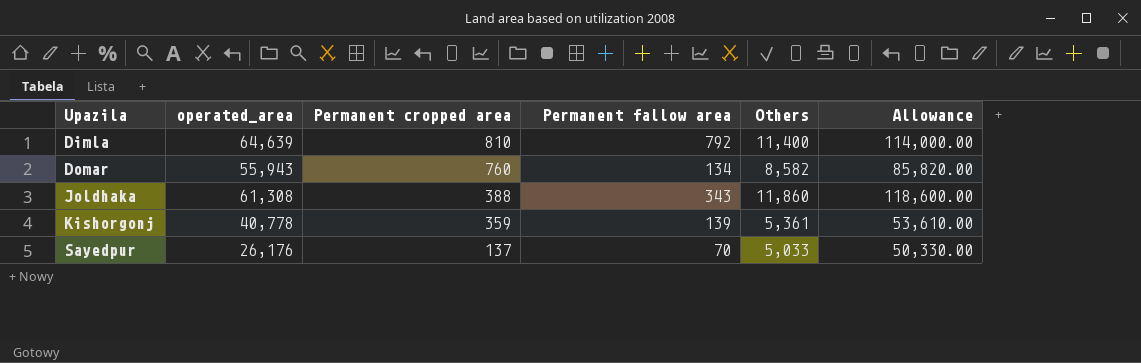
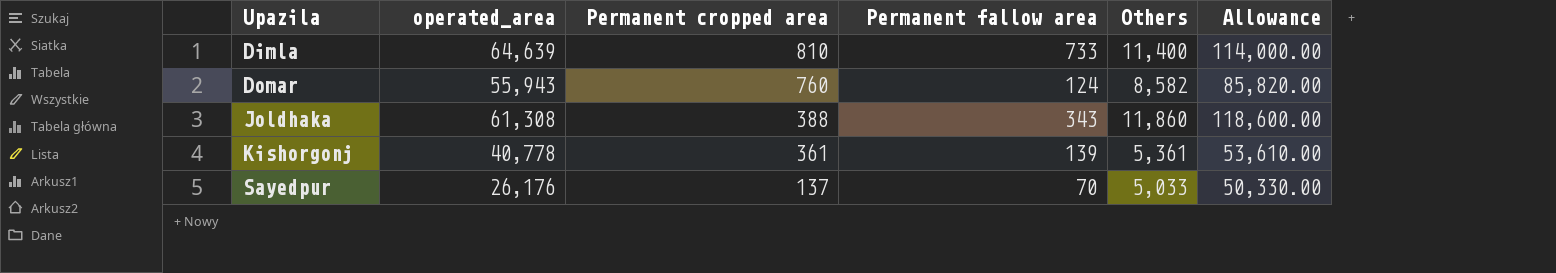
Dimla | Permanent fallow area: 792 -> 733
Domar | Permanent fallow area: 134 -> 124
Kishorgonj | Permanent cropped area: 359 -> 361

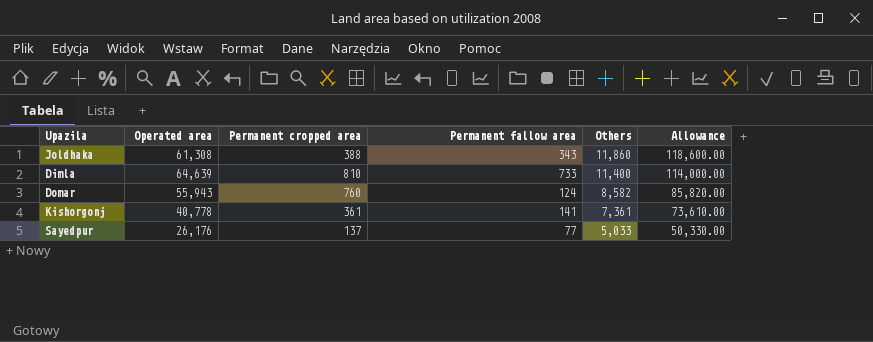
row order: Upazila ascending -> Others descending
column name: operated_area -> Operated area
Kishorgonj | Permanent fallow area: 139 -> 141
Kishorgonj | Others: 5,361 -> 7,361
Kishorgonj | Allowance: 53,610.00 -> 73,610.00
Sayedpur | Permanent fallow area: 70 -> 77

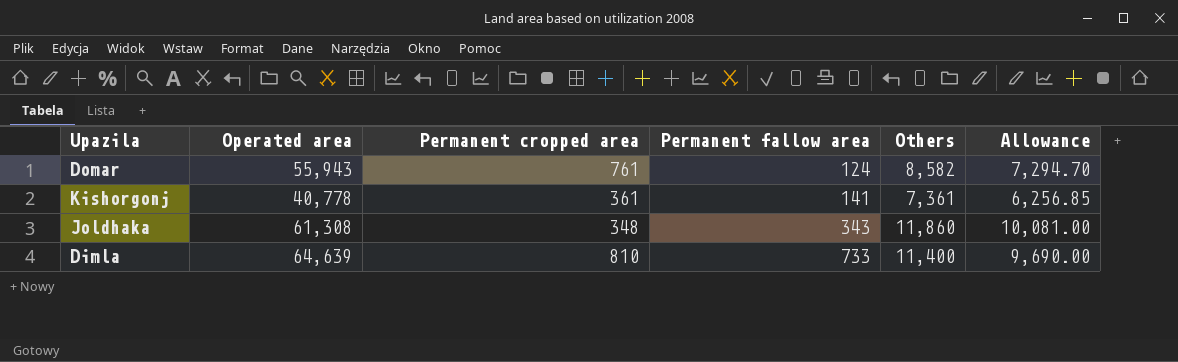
row order: Others descending -> Permanent fallow area ascending
column Allowance | formula: [Others] * 10 -> [Others] * 0.85
row Sayedpur: 26,176 | 137 | 77 | 5,033 | 50,330.00 -> none
Domar | Permanent cropped area: 760 -> 761
Joldhaka | Permanent cropped area: 388 -> 348

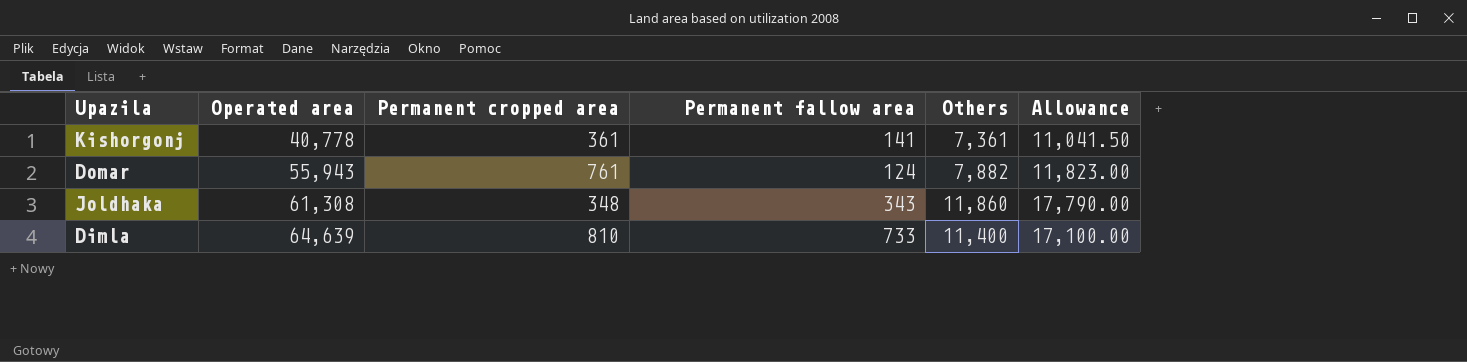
row order: Permanent fallow area ascending -> Operated area ascending
column Allowance | formula: [Others] * 0.85 -> [Others] * 1.5
Domar | Others: 8,582 -> 7,882

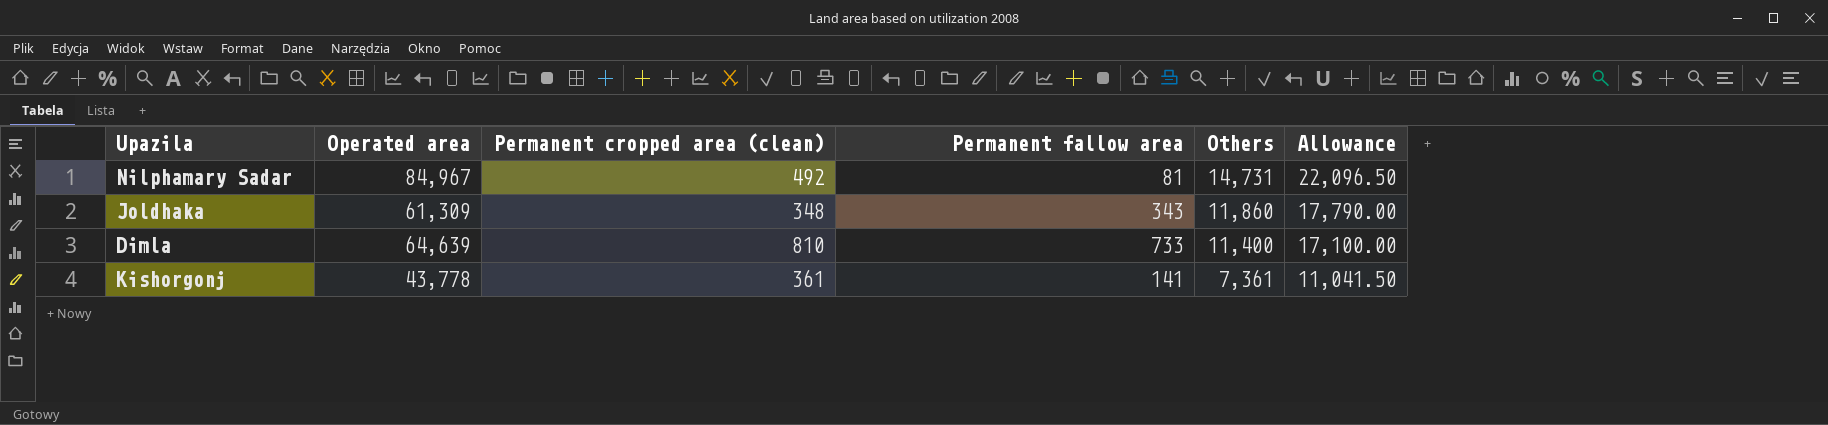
row order: Operated area ascending -> Others descending
column name: Permanent cropped area -> Permanent cropped area (clean)
row Domar: 55,943 | 761 | 124 | 7,882 | 11,823.00 -> none
row Nilphamary Sadar: none -> 84,967 | 492 | 81 | 14,731 | 22,096.50
Joldhaka | Operated area: 61,308 -> 61,309
Kishorgonj | Operated area: 40,778 -> 43,778

